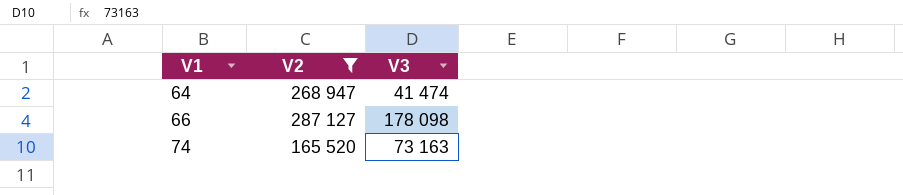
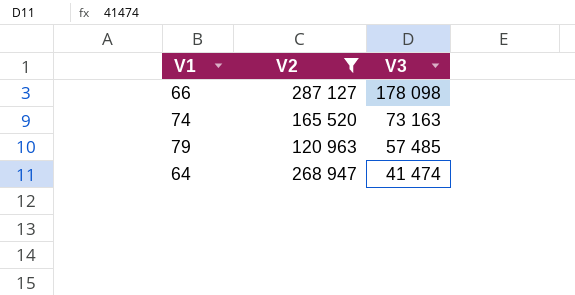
row order: V1 ascending -> V3 descending
row 79: none -> 120 963 | 57 485

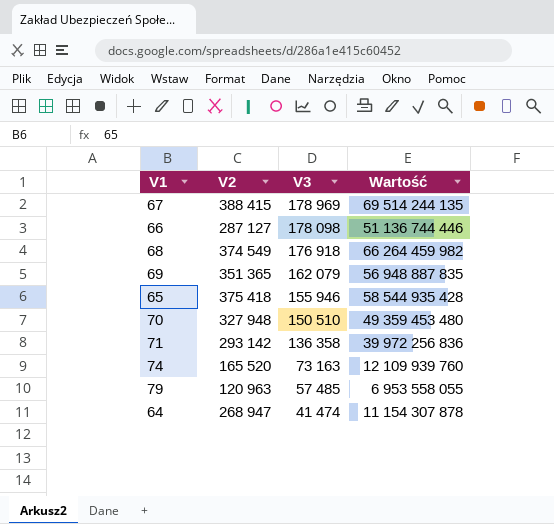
filter: V2 <= 287 127 -> none
column Wartość | formula: none -> [V2] * [V3]

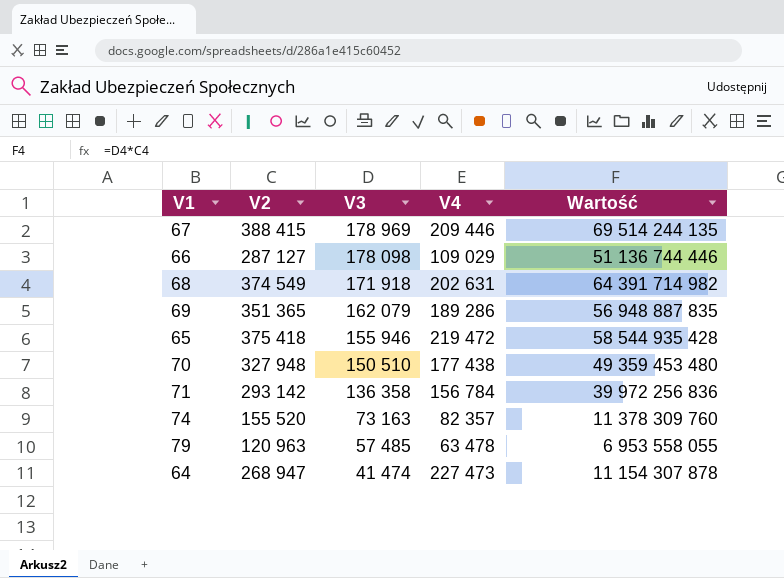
column V4 | formula: none -> [V2] - [V3]
68 | V3: 176 918 -> 171 918
68 | Wartość: 66 264 459 982 -> 64 391 714 982
74 | V2: 165 520 -> 155 520
74 | Wartość: 12 109 939 760 -> 11 378 309 760

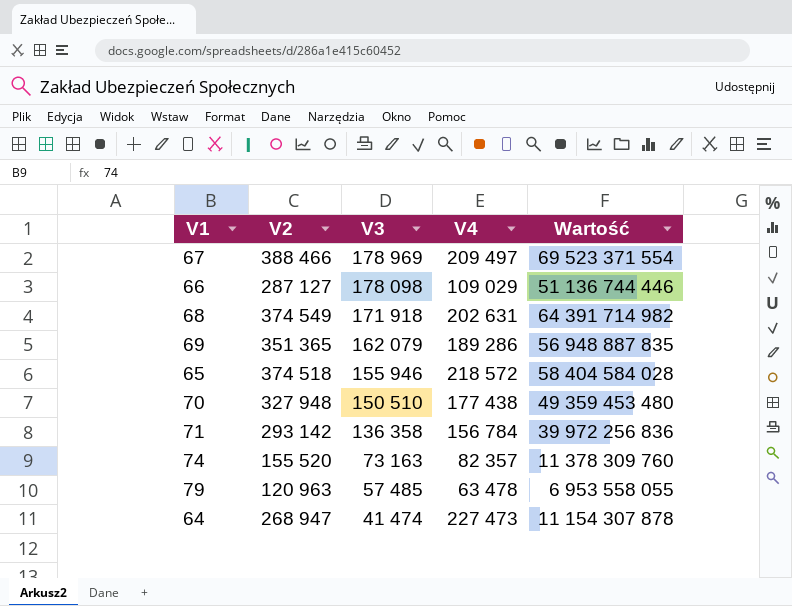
67 | V2: 388 415 -> 388 466
67 | V4: 209 446 -> 209 497
67 | Wartość: 69 514 244 135 -> 69 523 371 554
65 | V2: 375 418 -> 374 518
65 | V4: 219 472 -> 218 572
65 | Wartość: 58 544 935 428 -> 58 404 584 028

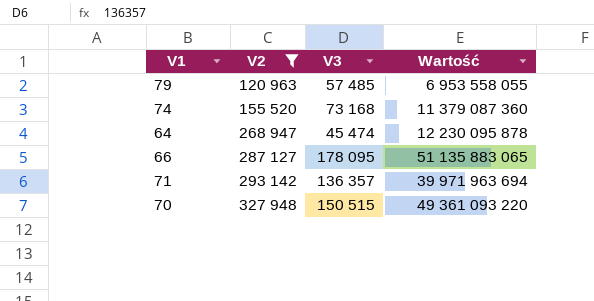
filter: none -> V2 <= 327 948
row order: V3 descending -> V2 ascending
column V4 | formula: [V2] - [V3] -> none
74 | V3: 73 163 -> 73 168
74 | Wartość: 11 378 309 760 -> 11 379 087 360
64 | V3: 41 474 -> 45 474
64 | Wartość: 11 154 307 878 -> 12 230 095 878
66 | V3: 178 098 -> 178 095
66 | Wartość: 51 136 744 446 -> 51 135 883 065
71 | V3: 136 358 -> 136 357
71 | Wartość: 39 972 256 836 -> 39 971 963 694
70 | V3: 150 510 -> 150 515
70 | Wartość: 49 359 453 480 -> 49 361 093 220

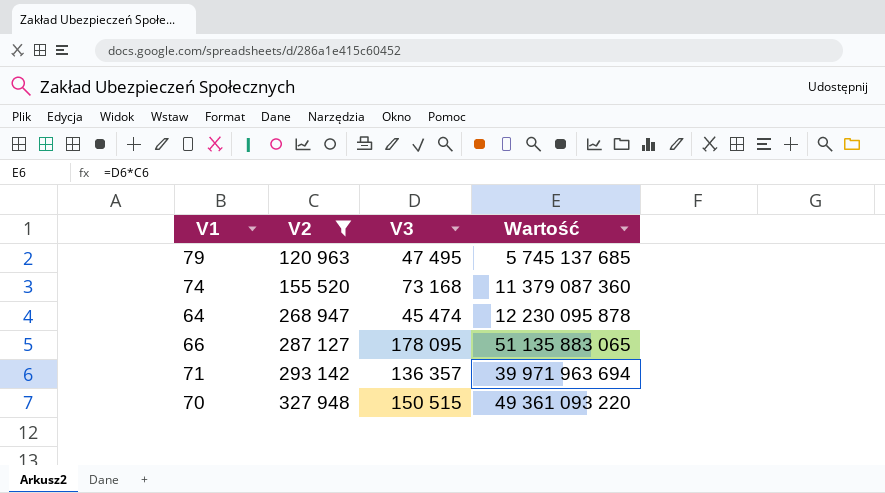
79 | V3: 57 485 -> 47 495
79 | Wartość: 6 953 558 055 -> 5 745 137 685

